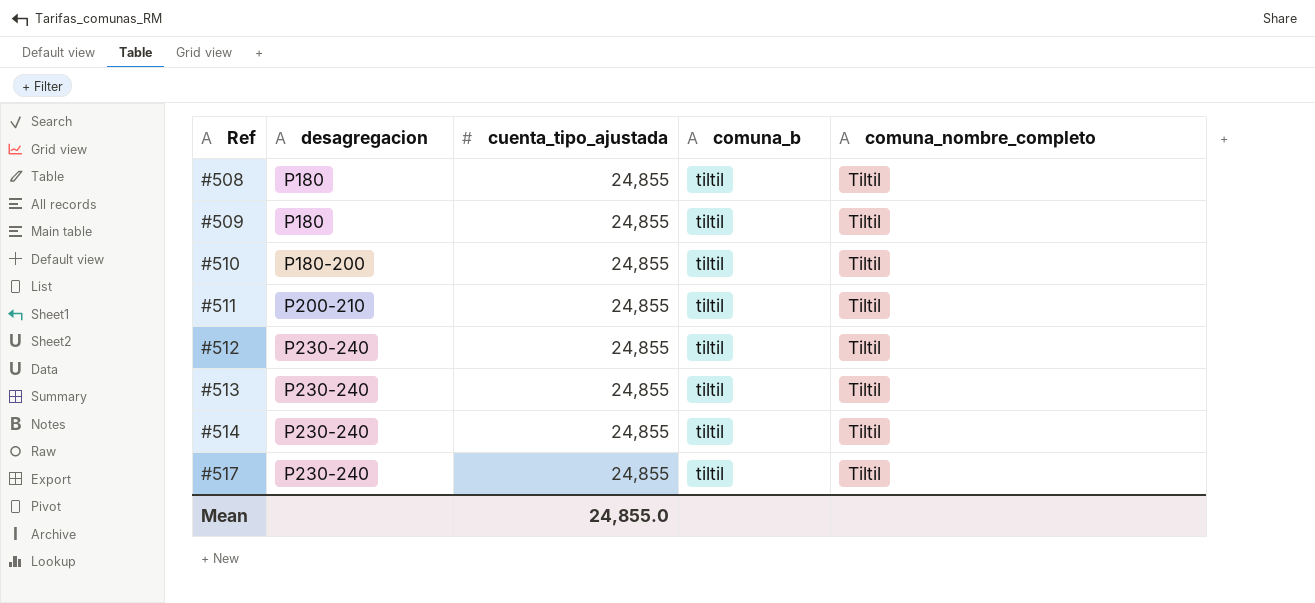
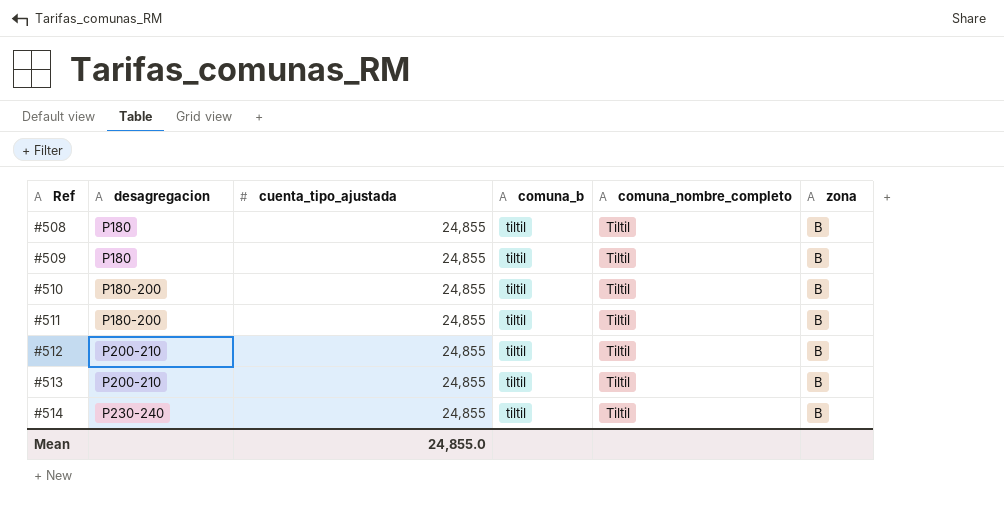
column zona | position: none -> 6
row #517: P230-240 | 24,855 | tiltil | Tiltil -> none
#511 | desagregacion: P200-210 -> P180-200
#512 | desagregacion: P230-240 -> P200-210
#513 | desagregacion: P230-240 -> P200-210

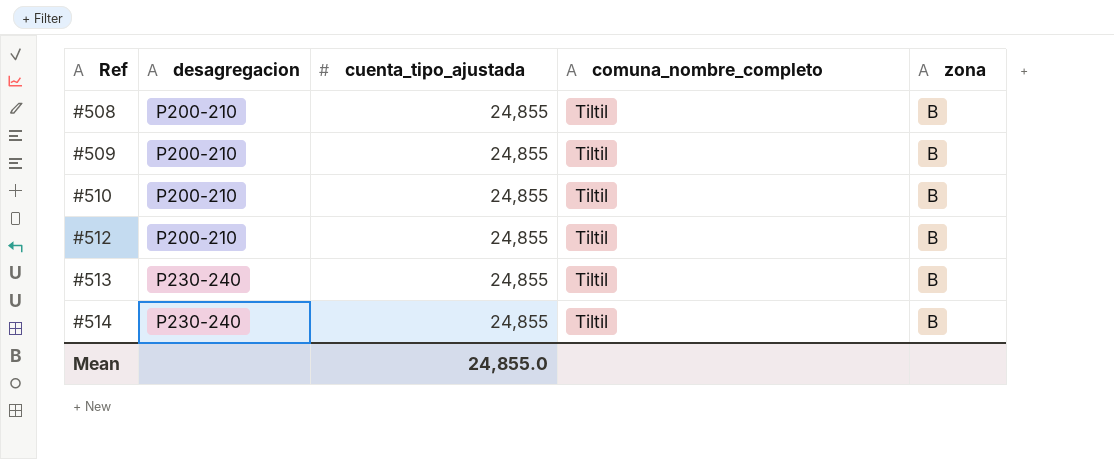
column comuna_b | position: 4 -> none
row #511: P180-200 | 24,855 | tiltil | Tiltil | B -> none
#508 | desagregacion: P180 -> P200-210
#509 | desagregacion: P180 -> P200-210
#510 | desagregacion: P180-200 -> P200-210
#513 | desagregacion: P200-210 -> P230-240

